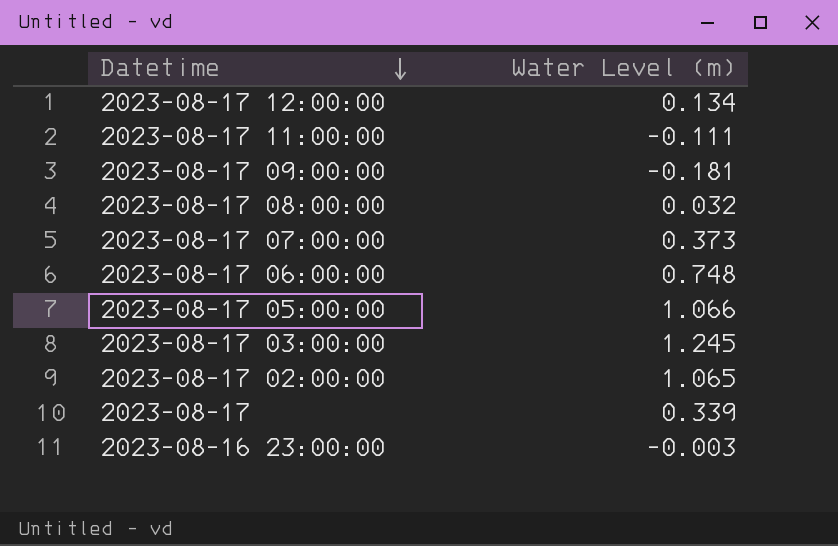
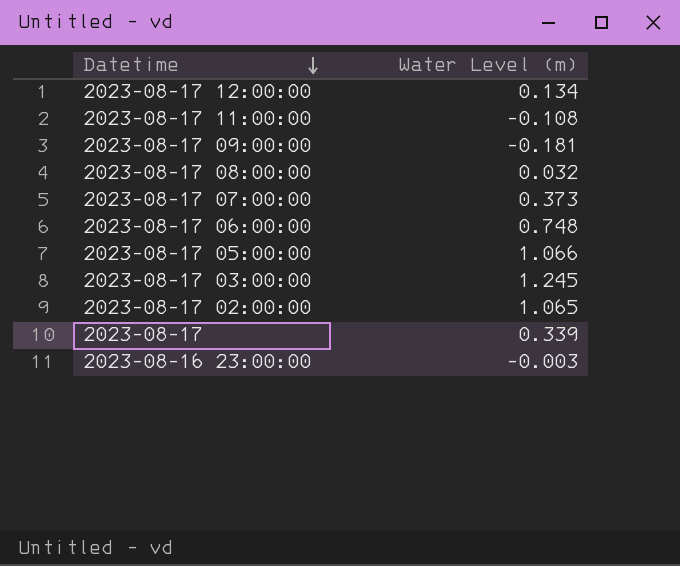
2023-08-17 11:00:00 | Water Level (m): -0.111 -> -0.108

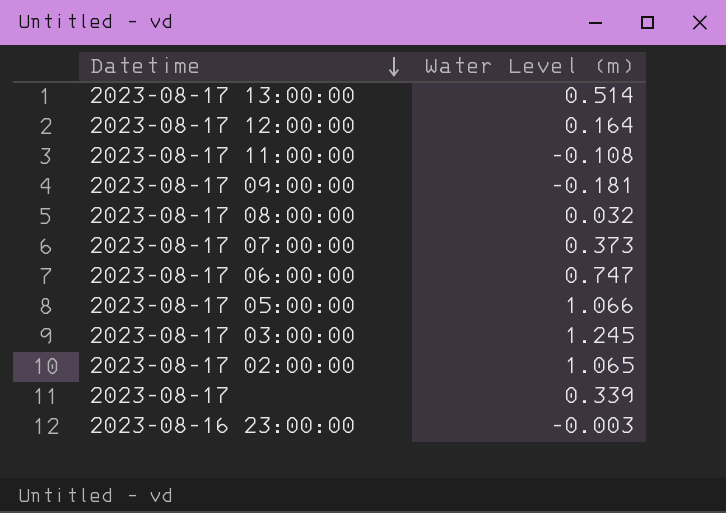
row 2023-08-17 13:00:00: none -> 0.514
2023-08-17 12:00:00 | Water Level (m): 0.134 -> 0.164
2023-08-17 06:00:00 | Water Level (m): 0.748 -> 0.747

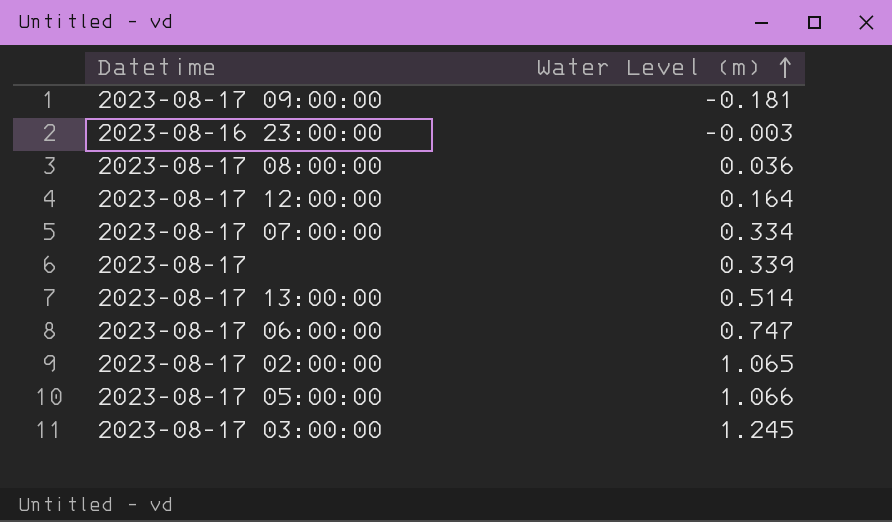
row order: Datetime descending -> Water Level (m) ascending
row 2023-08-17 11:00:00: -0.108 -> none
2023-08-17 08:00:00 | Water Level (m): 0.032 -> 0.036
2023-08-17 07:00:00 | Water Level (m): 0.373 -> 0.334

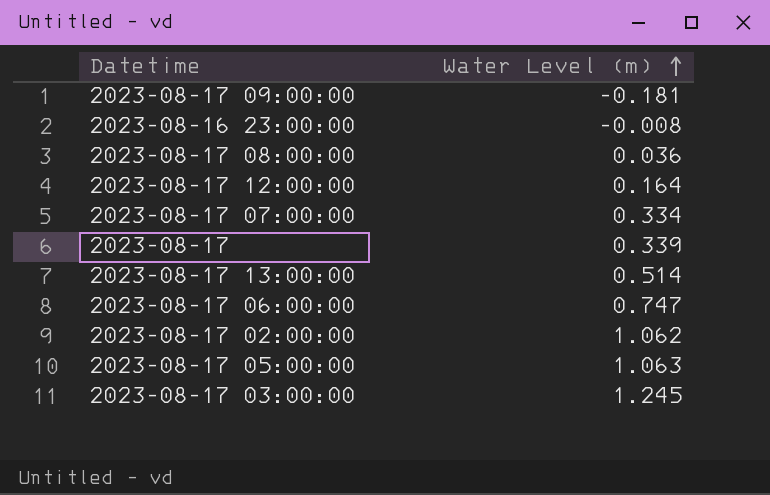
2023-08-16 23:00:00 | Water Level (m): -0.003 -> -0.008
2023-08-17 02:00:00 | Water Level (m): 1.065 -> 1.062
2023-08-17 05:00:00 | Water Level (m): 1.066 -> 1.063

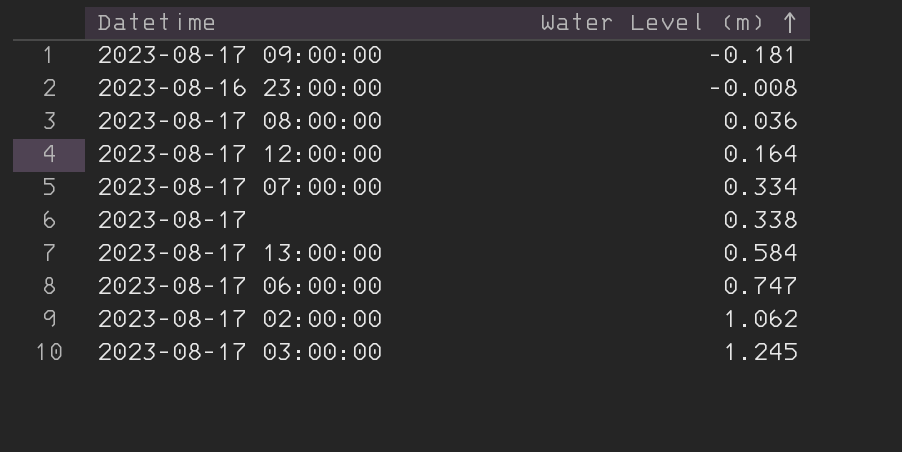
row 2023-08-17 05:00:00: 1.063 -> none
2023-08-17 | Water Level (m): 0.339 -> 0.338
2023-08-17 13:00:00 | Water Level (m): 0.514 -> 0.584

